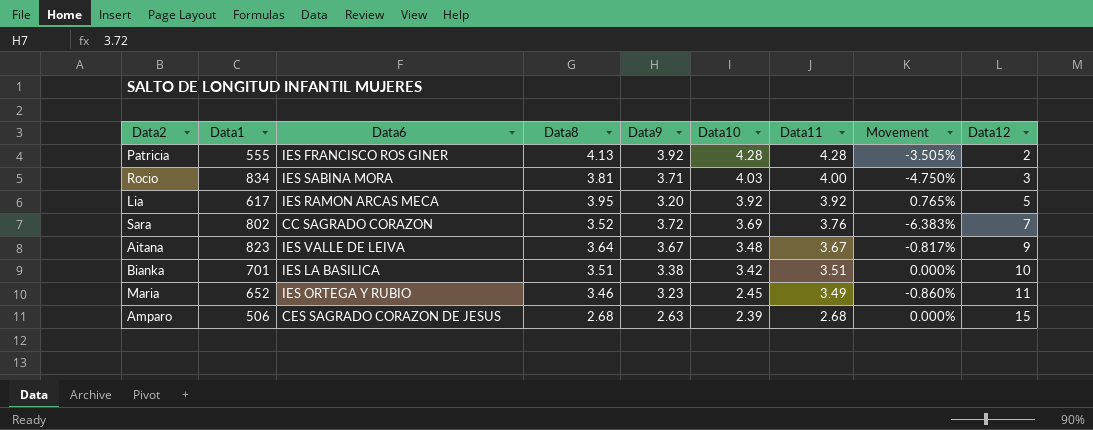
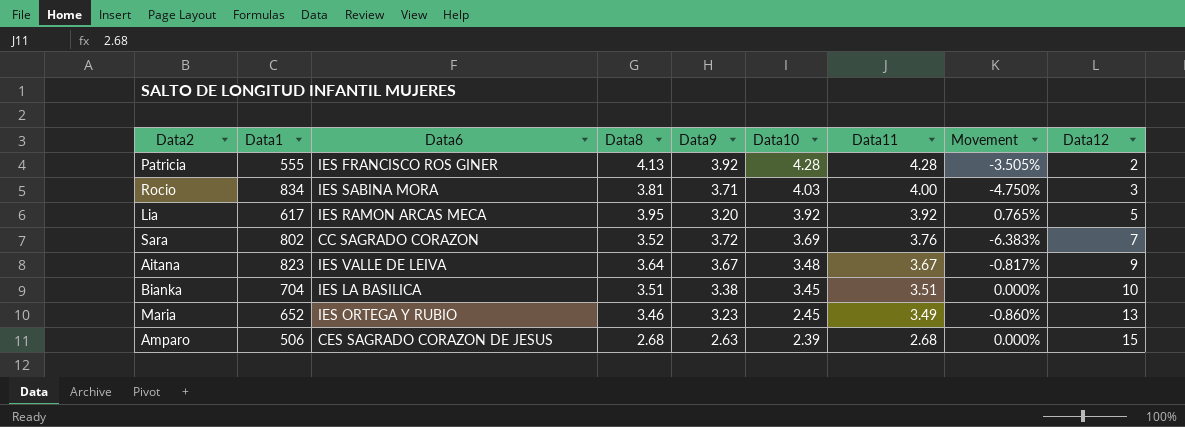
Bianka | Data1: 701 -> 704
Bianka | Data10: 3.42 -> 3.45
Maria | Data12: 11 -> 13

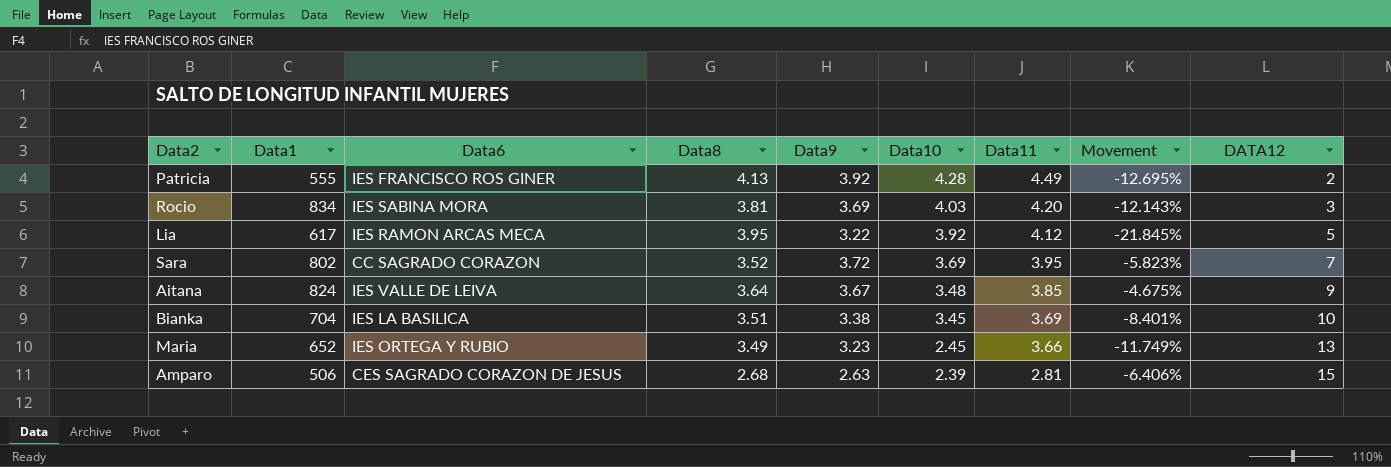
column Movement | formula: ([Data8] - [Data11]) / [Data11] -> ([Data9] - [Data11]) / [Data11]
column name: Data12 -> DATA12
Patricia | Data11: 4.28 -> 4.49
Rocio | Data9: 3.71 -> 3.69
Rocio | Data11: 4.00 -> 4.20
Lia | Data9: 3.20 -> 3.22
Lia | Data11: 3.92 -> 4.12
Sara | Data11: 3.76 -> 3.95
Aitana | Data1: 823 -> 824
Aitana | Data11: 3.67 -> 3.85
Bianka | Data11: 3.51 -> 3.69
Maria | Data8: 3.46 -> 3.49
Maria | Data11: 3.49 -> 3.66
Amparo | Data11: 2.68 -> 2.81

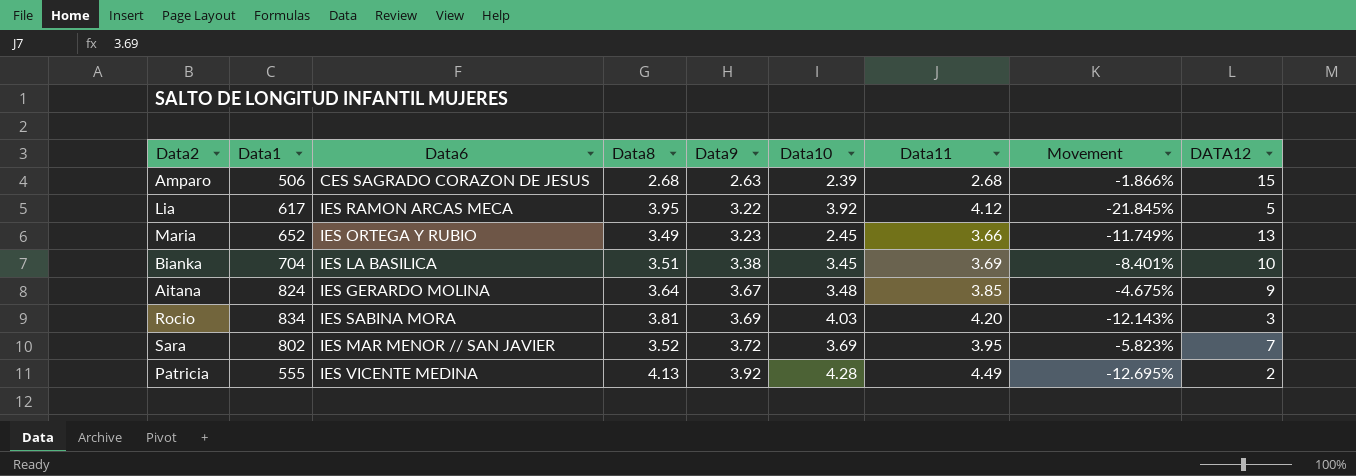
row order: Data10 descending -> Data9 ascending
Amparo | Data11: 2.81 -> 2.68
Amparo | Movement: -6.406% -> -1.866%
Aitana | Data6: IES VALLE DE LEIVA -> IES GERARDO MOLINA
Sara | Data6: CC SAGRADO CORAZON -> IES MAR MENOR // SAN JAVIER
Patricia | Data6: IES FRANCISCO ROS GINER -> IES VICENTE MEDINA

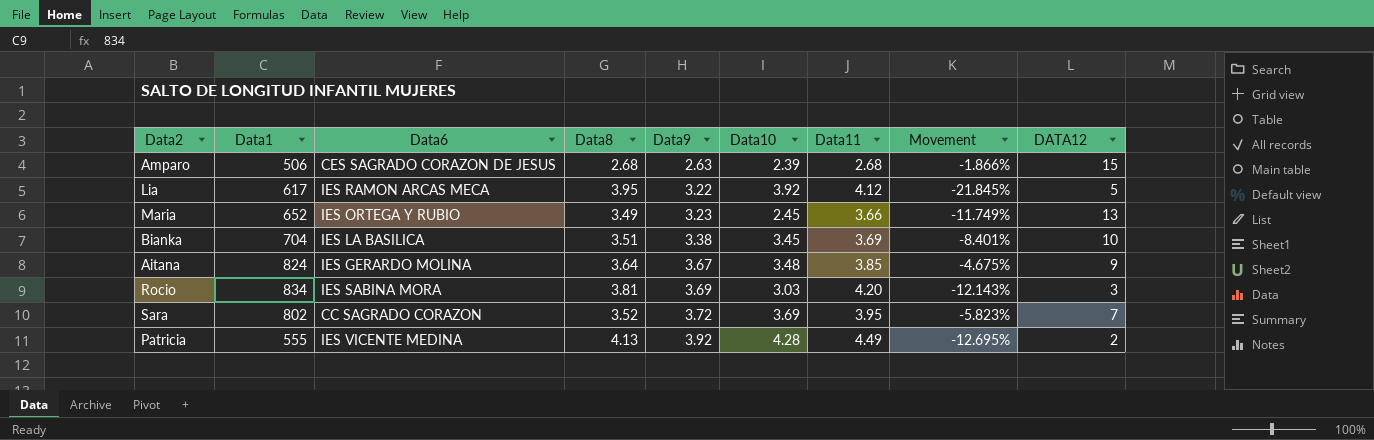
Rocio | Data10: 4.03 -> 3.03
Sara | Data6: IES MAR MENOR // SAN JAVIER -> CC SAGRADO CORAZON

